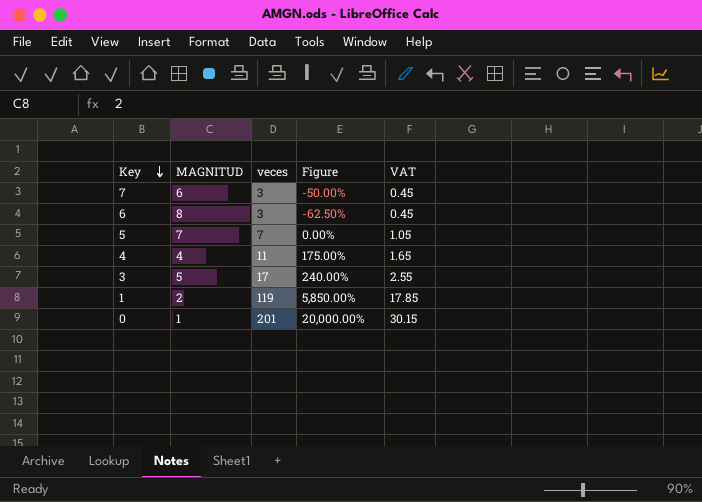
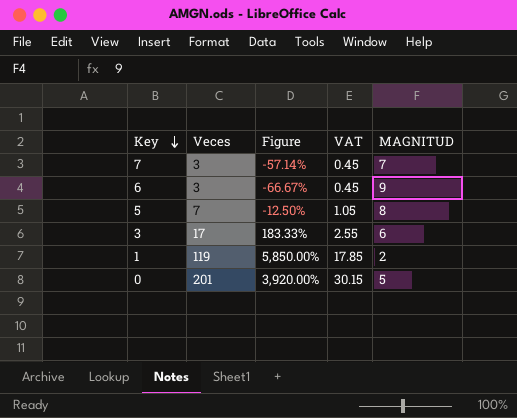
column name: veces -> Veces
column MAGNITUD | position: 2 -> 5
row 4: 4 | 11 | 175.00% | 1.65 -> none
7 | Figure: -50.00% -> -57.14%
7 | MAGNITUD: 6 -> 7
6 | Figure: -62.50% -> -66.67%
6 | MAGNITUD: 8 -> 9
5 | Figure: 0.00% -> -12.50%
5 | MAGNITUD: 7 -> 8
3 | Figure: 240.00% -> 183.33%
3 | MAGNITUD: 5 -> 6
0 | Figure: 20,000.00% -> 3,920.00%
0 | MAGNITUD: 1 -> 5

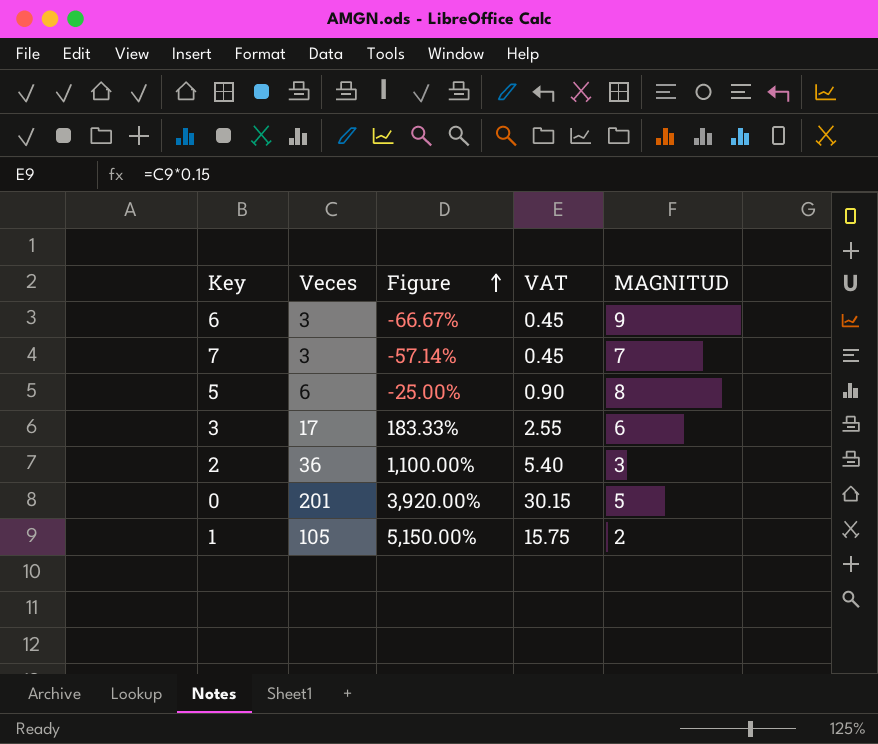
row order: Key descending -> Figure ascending
5 | Veces: 7 -> 6
5 | Figure: -12.50% -> -25.00%
5 | VAT: 1.05 -> 0.90
row 2: none -> 36 | 1,100.00% | 5.40 | 3
1 | Veces: 119 -> 105
1 | Figure: 5,850.00% -> 5,150.00%
1 | VAT: 17.85 -> 15.75

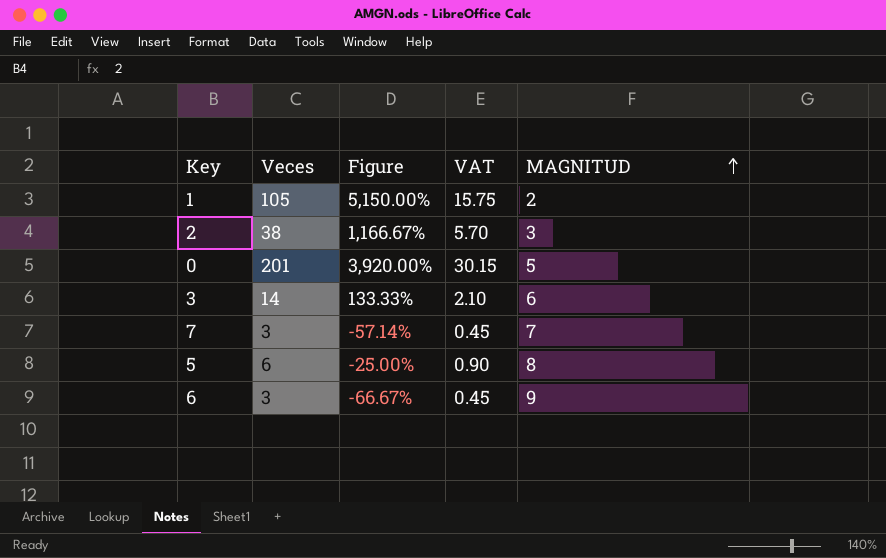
row order: Figure ascending -> MAGNITUD ascending
2 | Veces: 36 -> 38
2 | Figure: 1,100.00% -> 1,166.67%
2 | VAT: 5.40 -> 5.70
3 | Veces: 17 -> 14
3 | Figure: 183.33% -> 133.33%
3 | VAT: 2.55 -> 2.10

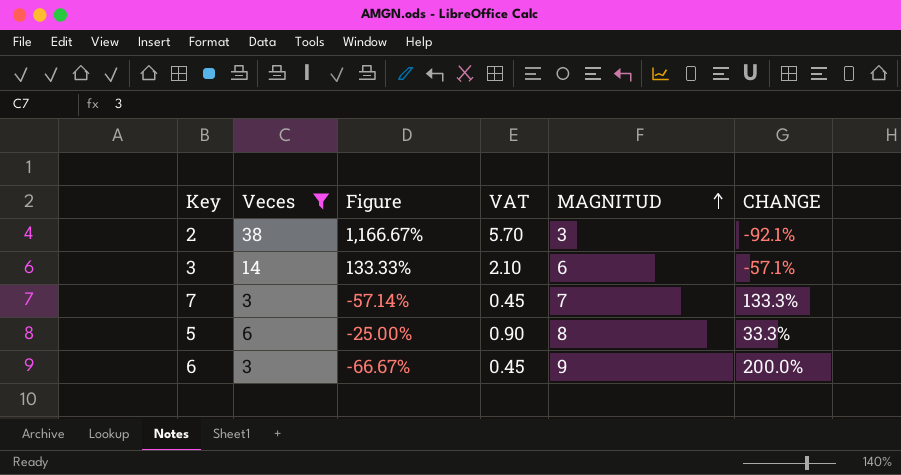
filter: none -> Veces <= 38
column CHANGE | formula: none -> ([MAGNITUD] - [Veces]) / [Veces]

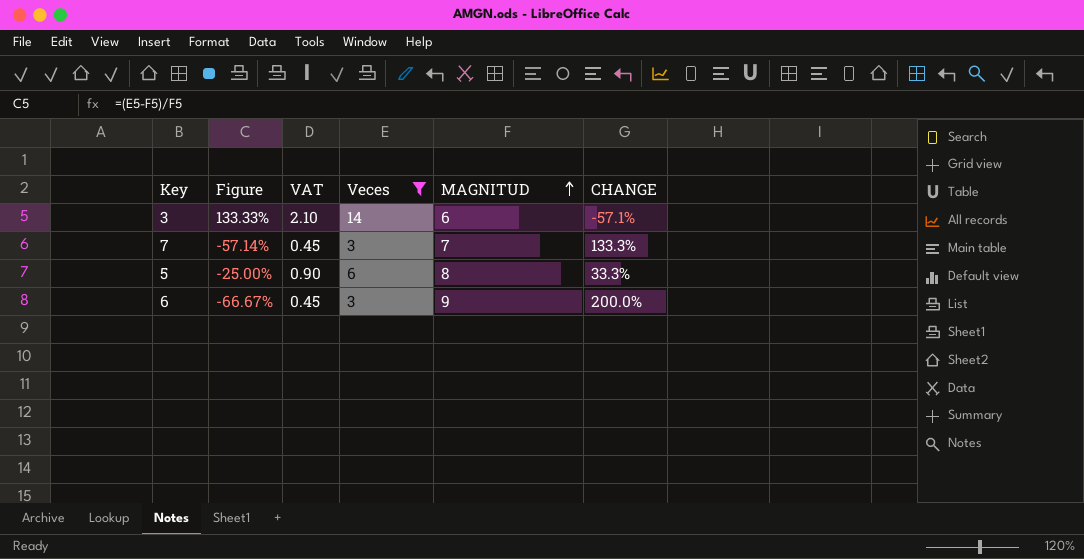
column Veces | position: 2 -> 4
row 2: 38 | 1,166.67% | 5.70 | 3 | -92.1% -> none

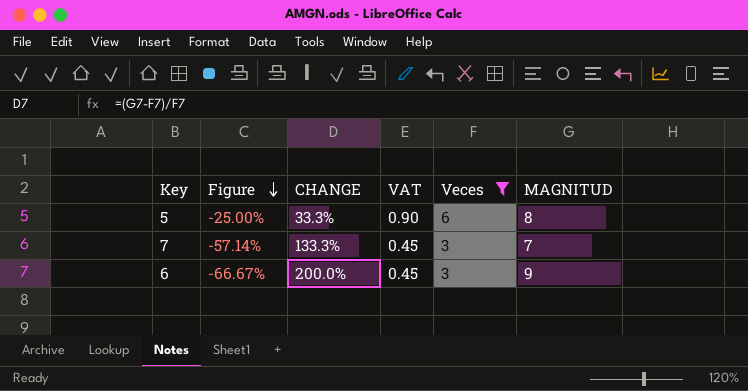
row order: MAGNITUD ascending -> Figure descending
column CHANGE | position: 6 -> 3
row 3: 133.33% | 2.10 | 14 | 6 | -57.1% -> none

